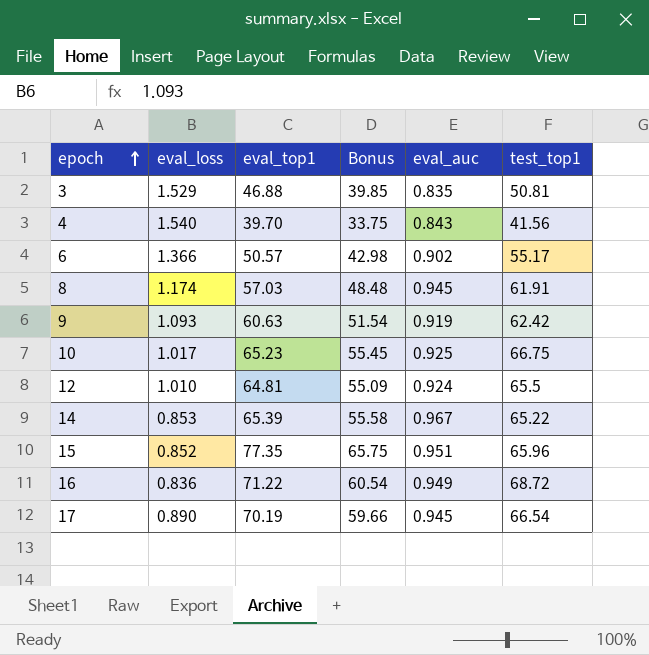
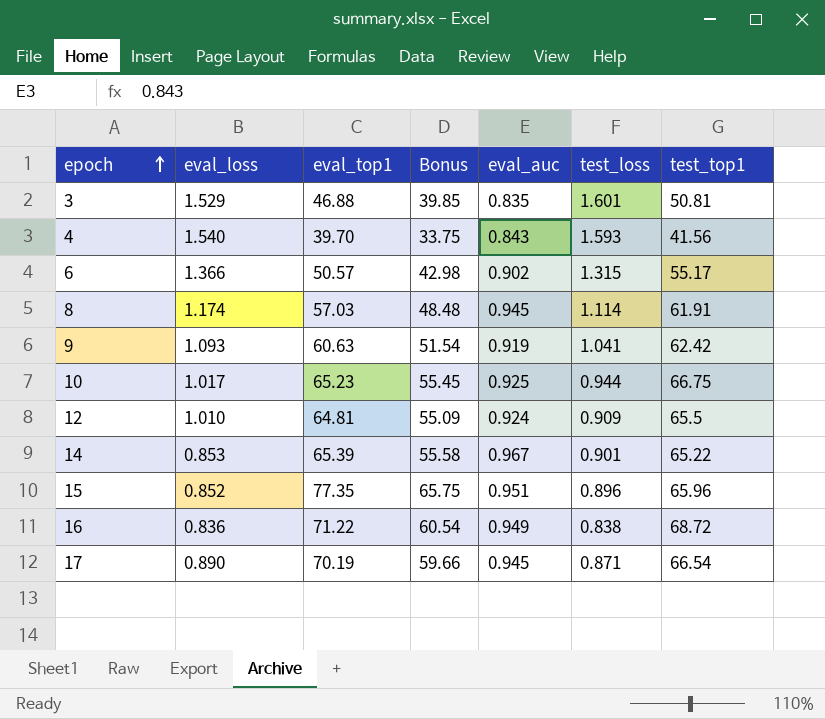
column test_loss | position: none -> 6

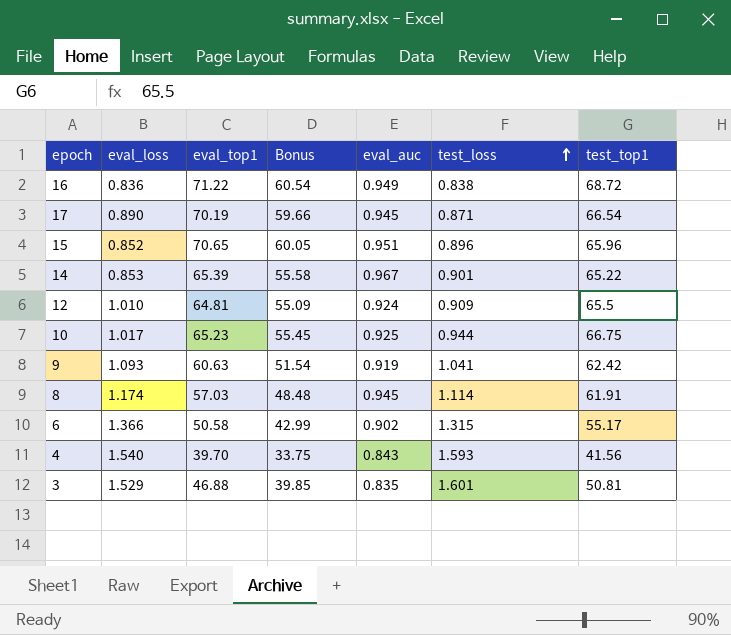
row order: epoch ascending -> test_loss ascending
15 | eval_top1: 77.35 -> 70.65
15 | Bonus: 65.75 -> 60.05
6 | eval_top1: 50.57 -> 50.58
6 | Bonus: 42.98 -> 42.99

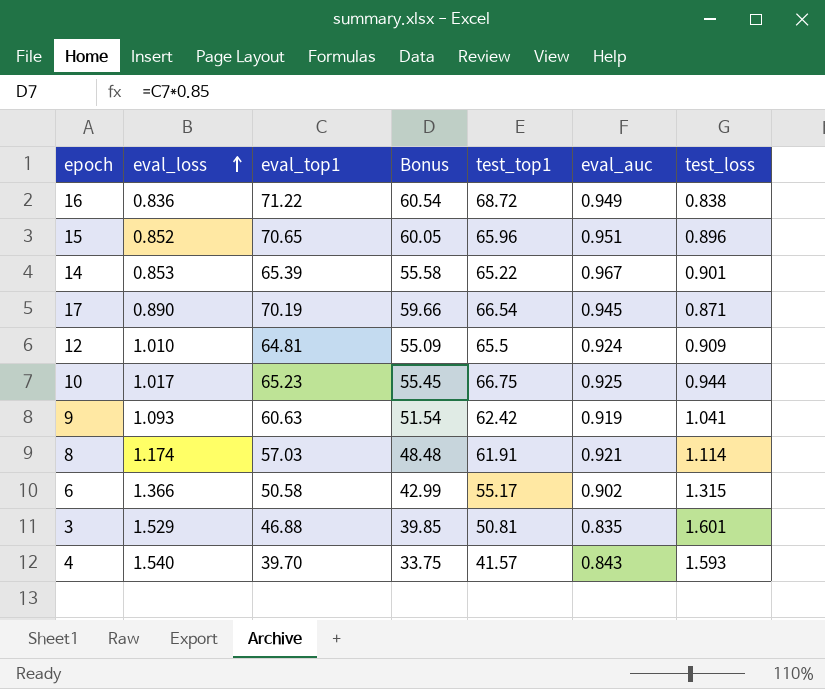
row order: test_loss ascending -> eval_loss ascending
column test_top1 | position: 7 -> 5
8 | eval_auc: 0.945 -> 0.921
4 | test_top1: 41.56 -> 41.57

